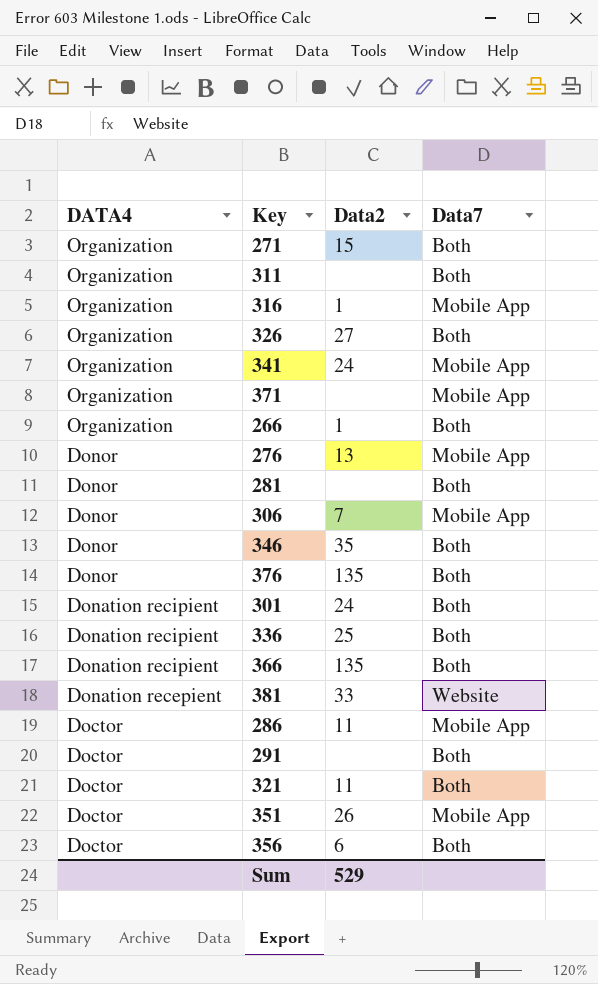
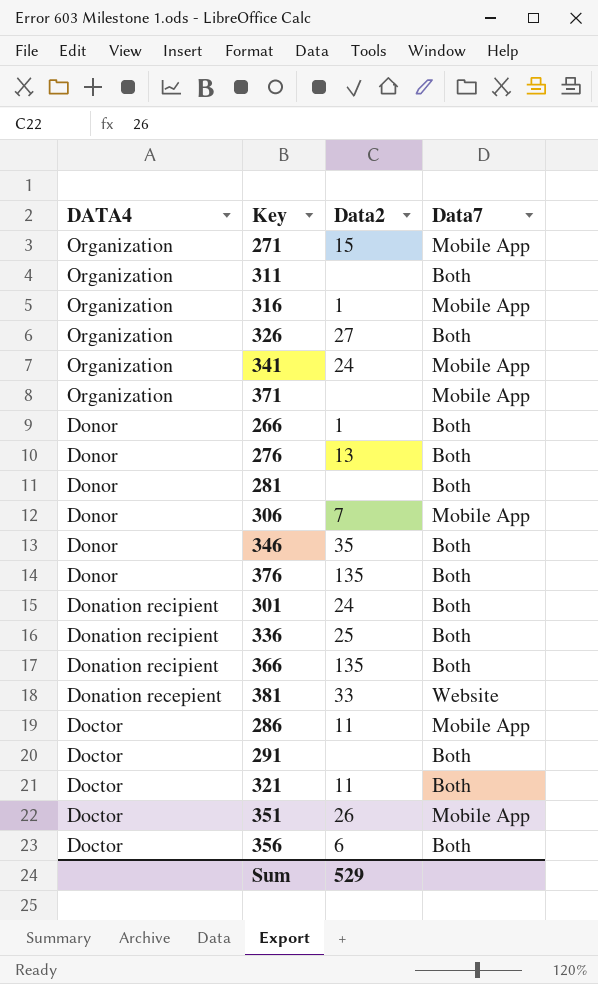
271 | Data7: Both -> Mobile App
266 | DATA4: Organization -> Donor
276 | Data7: Mobile App -> Both

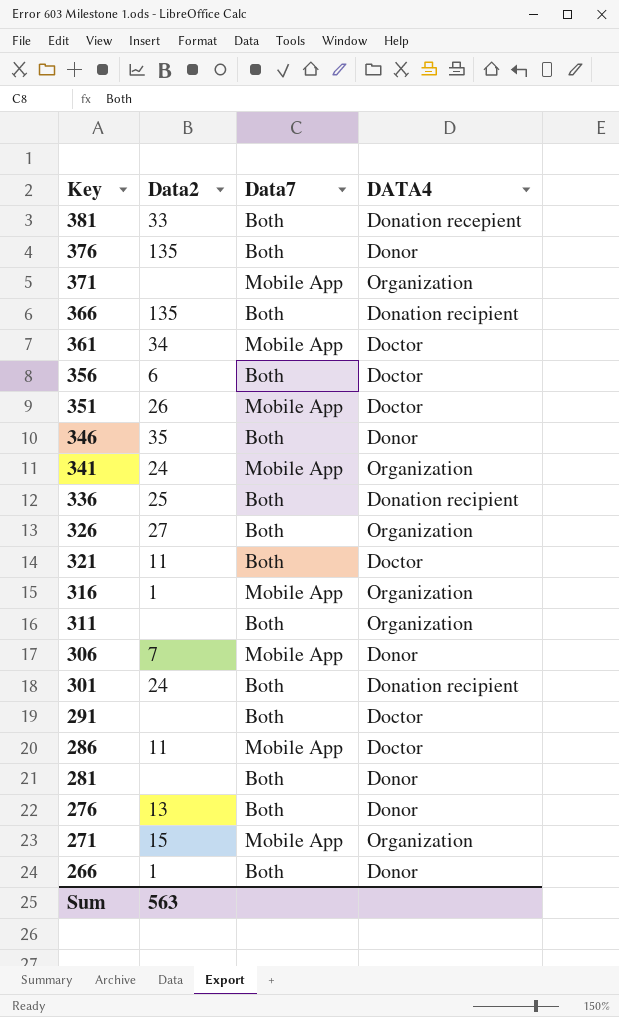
row order: DATA4 descending -> Key descending
column DATA4 | position: 1 -> 4
381 | Data7: Website -> Both
row 361: none -> 34 | Mobile App | Doctor
Sum | Data2: 529 -> 563

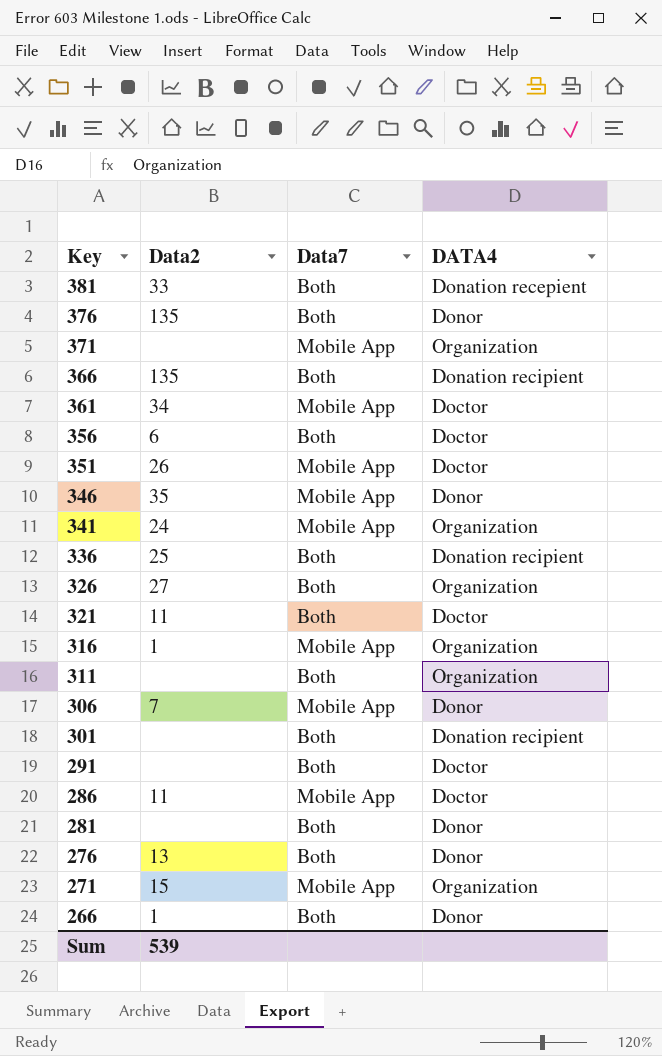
346 | Data7: Both -> Mobile App
301 | Data2: 24 -> none
Sum | Data2: 563 -> 539

